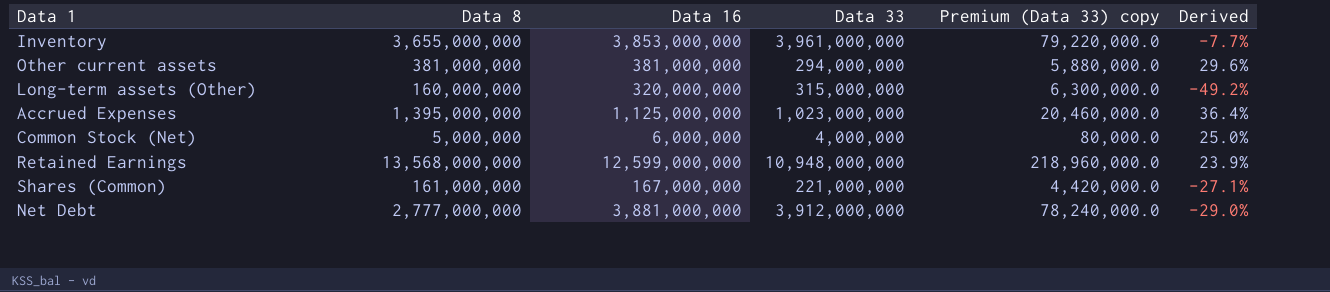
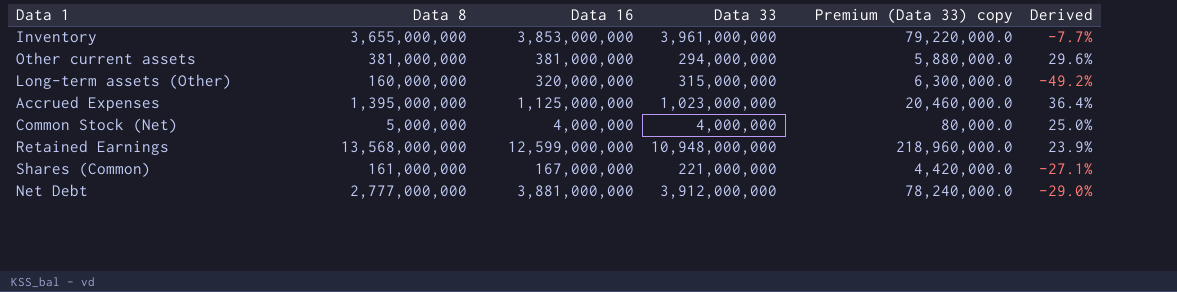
Common Stock (Net) | Data 16: 6,000,000 -> 4,000,000

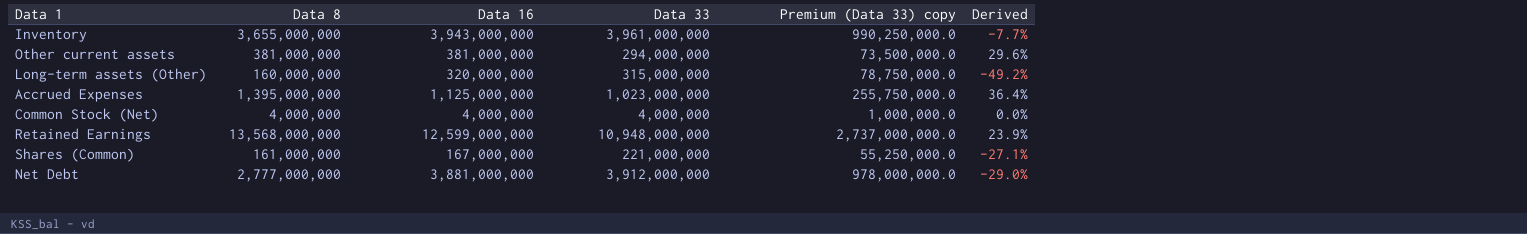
column Premium (Data 33) copy | formula: [Data 33] * 0.02 -> [Data 33] * 0.25
Inventory | Data 16: 3,853,000,000 -> 3,943,000,000
Common Stock (Net) | Data 8: 5,000,000 -> 4,000,000
Common Stock (Net) | Derived: 25.0% -> 0.0%

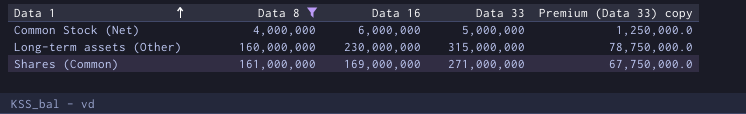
filter: none -> Data 8 <= 161,000,000
row order: none -> Data 1 ascending
column Derived | formula: ([Data 8] - [Data 33]) / [Data 33] -> none
Common Stock (Net) | Data 16: 4,000,000 -> 6,000,000
Common Stock (Net) | Data 33: 4,000,000 -> 5,000,000
Common Stock (Net) | Premium (Data 33) copy: 1,000,000.0 -> 1,250,000.0
Long-term assets (Other) | Data 16: 320,000,000 -> 230,000,000
Shares (Common) | Data 16: 167,000,000 -> 169,000,000
Shares (Common) | Data 33: 221,000,000 -> 271,000,000
Shares (Common) | Premium (Data 33) copy: 55,250,000.0 -> 67,750,000.0

